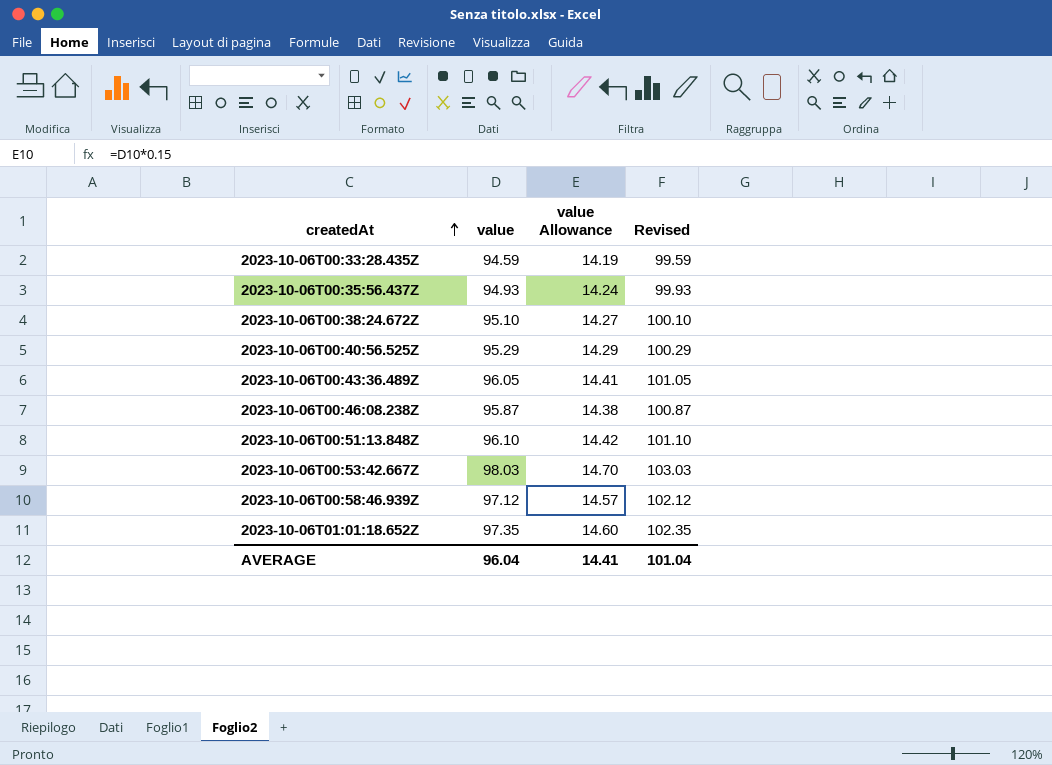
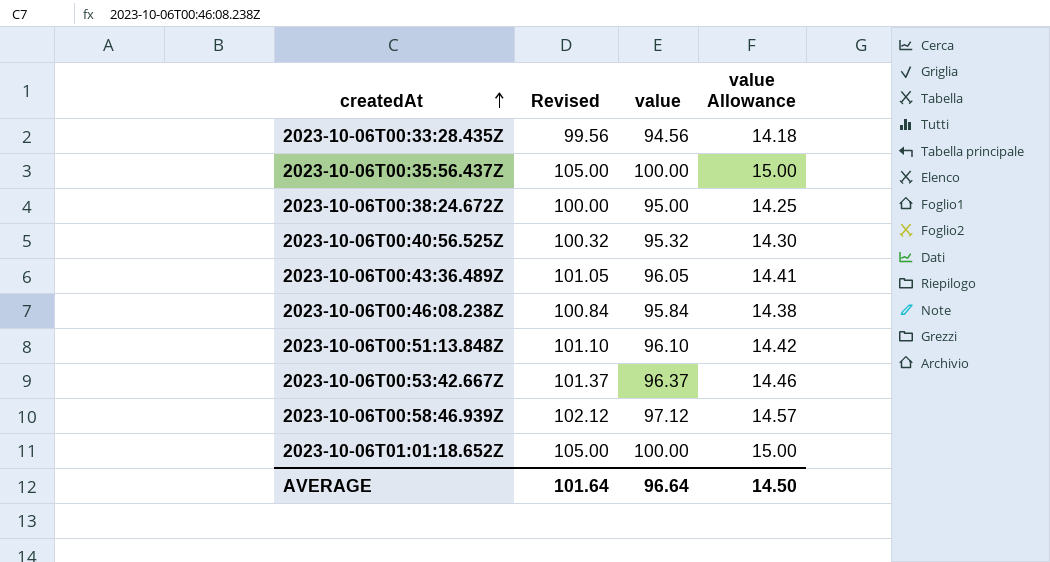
column Revised | position: 4 -> 2
2023-10-06T00:33:28.435Z | Revised: 99.59 -> 99.56
2023-10-06T00:33:28.435Z | value: 94.59 -> 94.56
2023-10-06T00:33:28.435Z | value Allowance: 14.19 -> 14.18
2023-10-06T00:35:56.437Z | Revised: 99.93 -> 105.00
2023-10-06T00:35:56.437Z | value: 94.93 -> 100.00
2023-10-06T00:35:56.437Z | value Allowance: 14.24 -> 15.00
2023-10-06T00:38:24.672Z | Revised: 100.10 -> 100.00
2023-10-06T00:38:24.672Z | value: 95.10 -> 95.00
2023-10-06T00:38:24.672Z | value Allowance: 14.27 -> 14.25
2023-10-06T00:40:56.525Z | Revised: 100.29 -> 100.32
2023-10-06T00:40:56.525Z | value: 95.29 -> 95.32
2023-10-06T00:40:56.525Z | value Allowance: 14.29 -> 14.30
2023-10-06T00:46:08.238Z | Revised: 100.87 -> 100.84
2023-10-06T00:46:08.238Z | value: 95.87 -> 95.84
2023-10-06T00:53:42.667Z | Revised: 103.03 -> 101.37
2023-10-06T00:53:42.667Z | value: 98.03 -> 96.37
2023-10-06T00:53:42.667Z | value Allowance: 14.70 -> 14.46
2023-10-06T01:01:18.652Z | Revised: 102.35 -> 105.00
2023-10-06T01:01:18.652Z | value: 97.35 -> 100.00
2023-10-06T01:01:18.652Z | value Allowance: 14.60 -> 15.00
AVERAGE | Revised: 101.04 -> 101.64
AVERAGE | value: 96.04 -> 96.64
AVERAGE | value Allowance: 14.41 -> 14.50

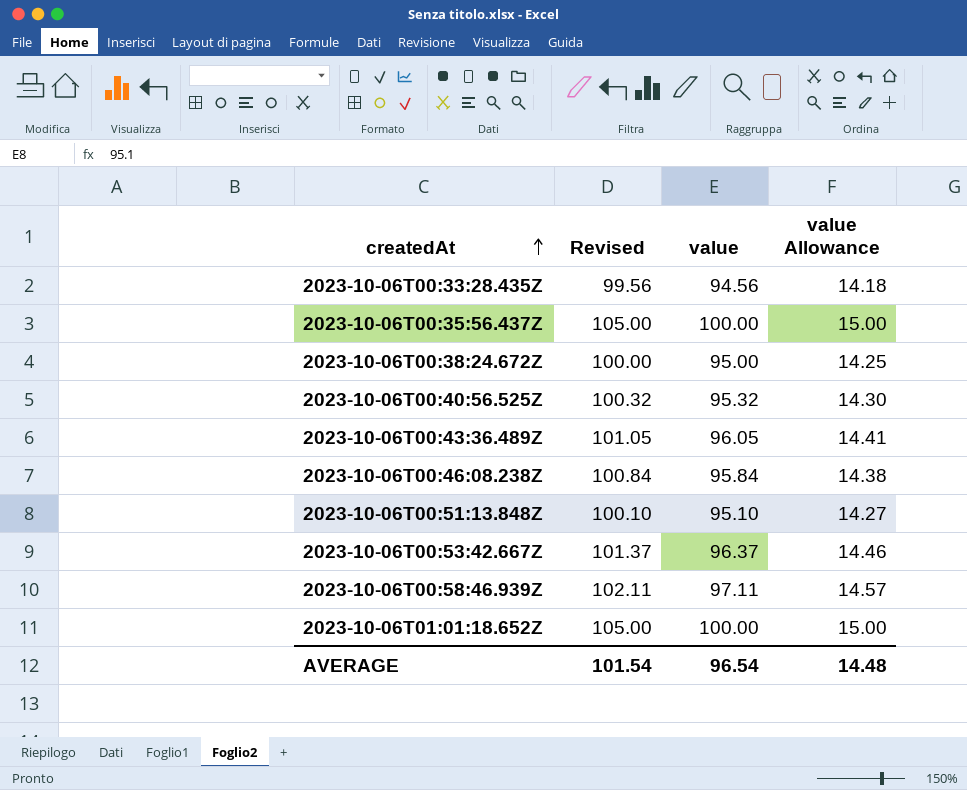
2023-10-06T00:51:13.848Z | Revised: 101.10 -> 100.10
2023-10-06T00:51:13.848Z | value: 96.10 -> 95.10
2023-10-06T00:51:13.848Z | value Allowance: 14.42 -> 14.27
2023-10-06T00:58:46.939Z | Revised: 102.12 -> 102.11
2023-10-06T00:58:46.939Z | value: 97.12 -> 97.11
AVERAGE | Revised: 101.64 -> 101.54
AVERAGE | value: 96.64 -> 96.54
AVERAGE | value Allowance: 14.50 -> 14.48

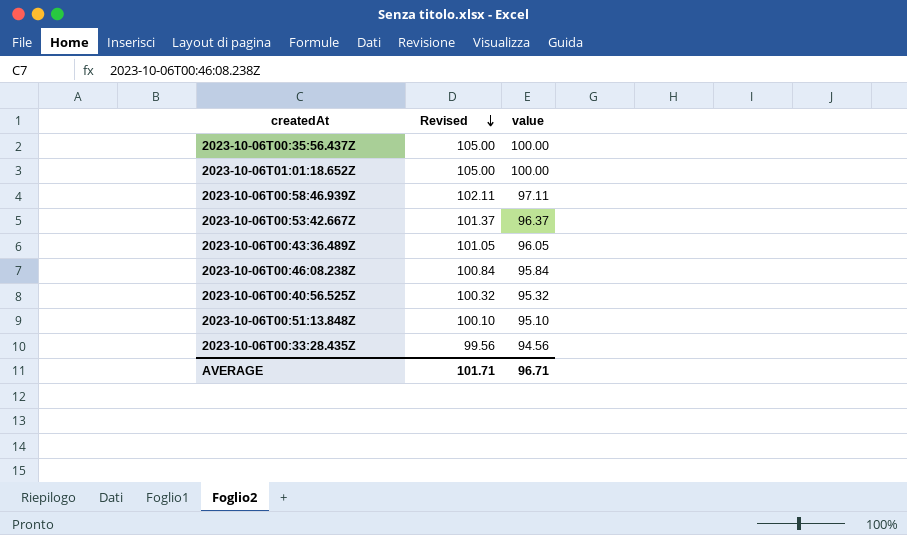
row order: createdAt ascending -> Revised descending
column value Allowance | formula: [value] * 0.15 -> none
row 2023-10-06T00:38:24.672Z: 100.00 | 95.00 | 14.25 -> none
AVERAGE | Revised: 101.54 -> 101.71
AVERAGE | value: 96.54 -> 96.71

